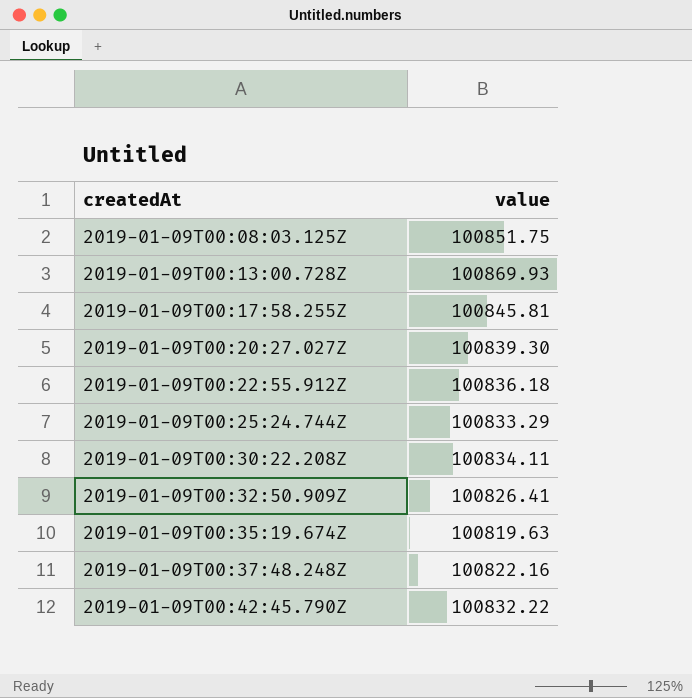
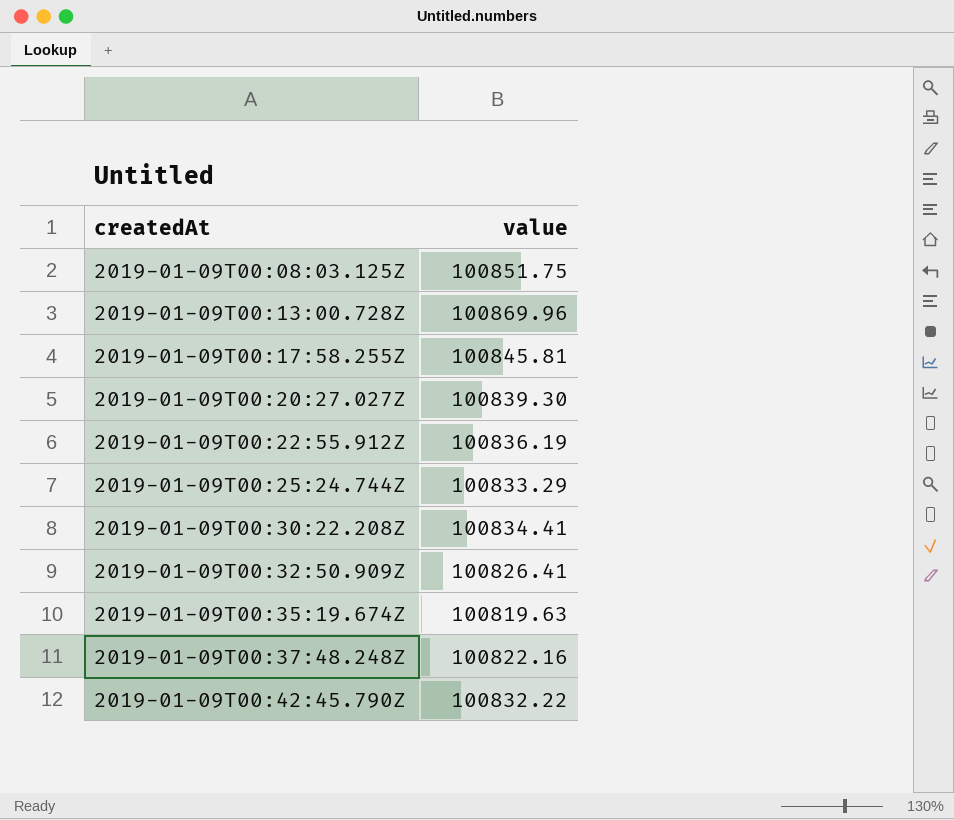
2019-01-09T00:13:00.728Z | value: 100869.93 -> 100869.96
2019-01-09T00:22:55.912Z | value: 100836.18 -> 100836.19
2019-01-09T00:30:22.208Z | value: 100834.11 -> 100834.41

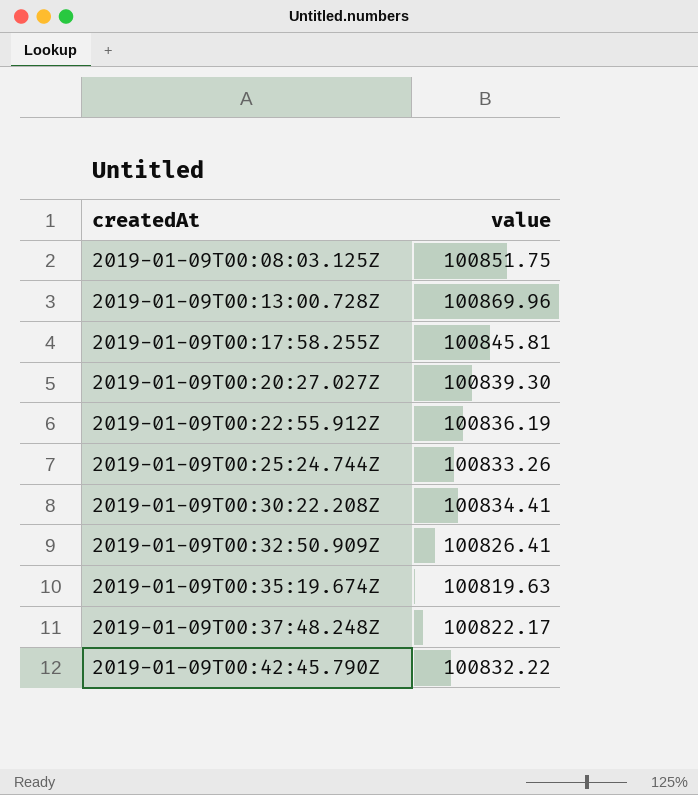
2019-01-09T00:25:24.744Z | value: 100833.29 -> 100833.26
2019-01-09T00:37:48.248Z | value: 100822.16 -> 100822.17

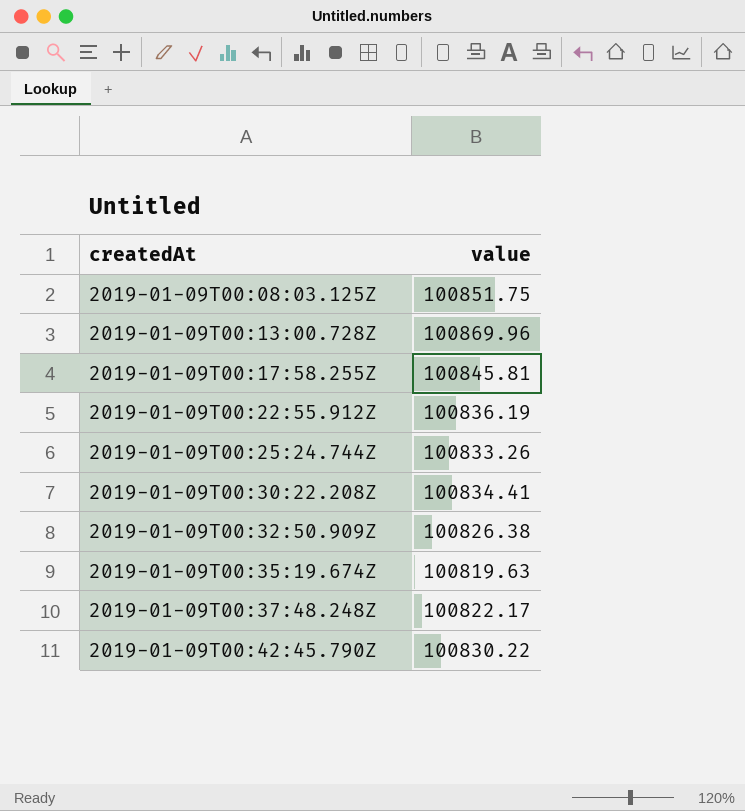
row 2019-01-09T00:20:27.027Z: 100839.30 -> none
2019-01-09T00:32:50.909Z | value: 100826.41 -> 100826.38
2019-01-09T00:42:45.790Z | value: 100832.22 -> 100830.22

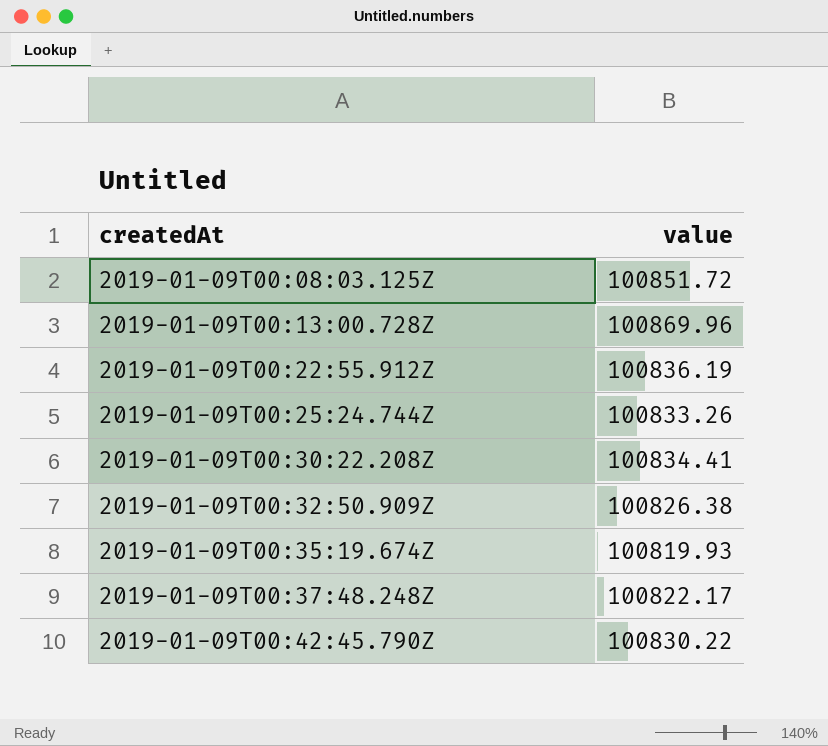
row 2019-01-09T00:17:58.255Z: 100845.81 -> none
2019-01-09T00:08:03.125Z | value: 100851.75 -> 100851.72
2019-01-09T00:35:19.674Z | value: 100819.63 -> 100819.93

